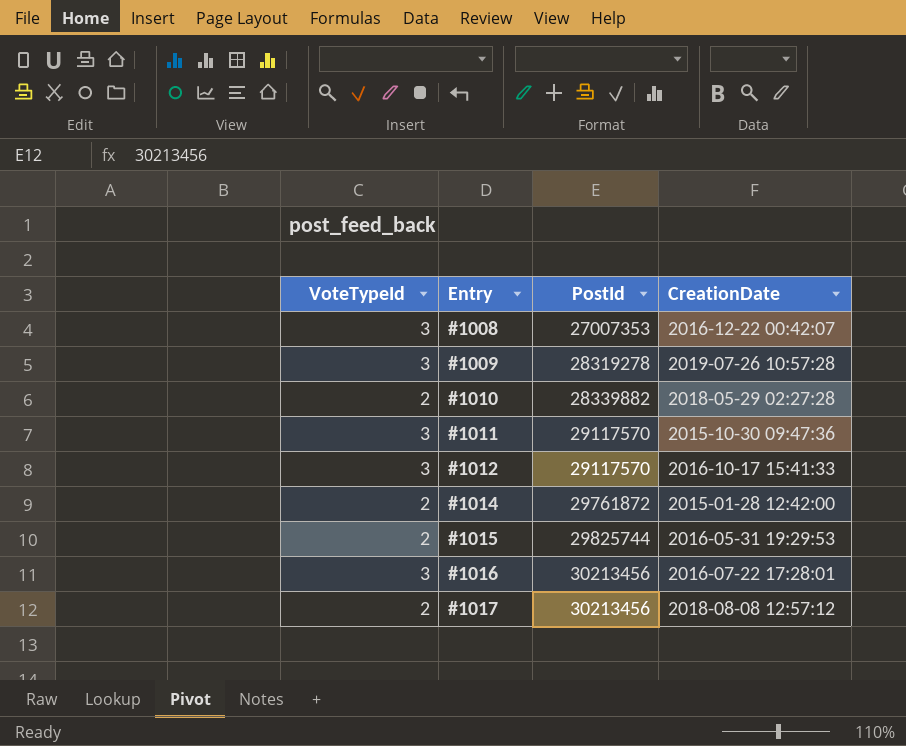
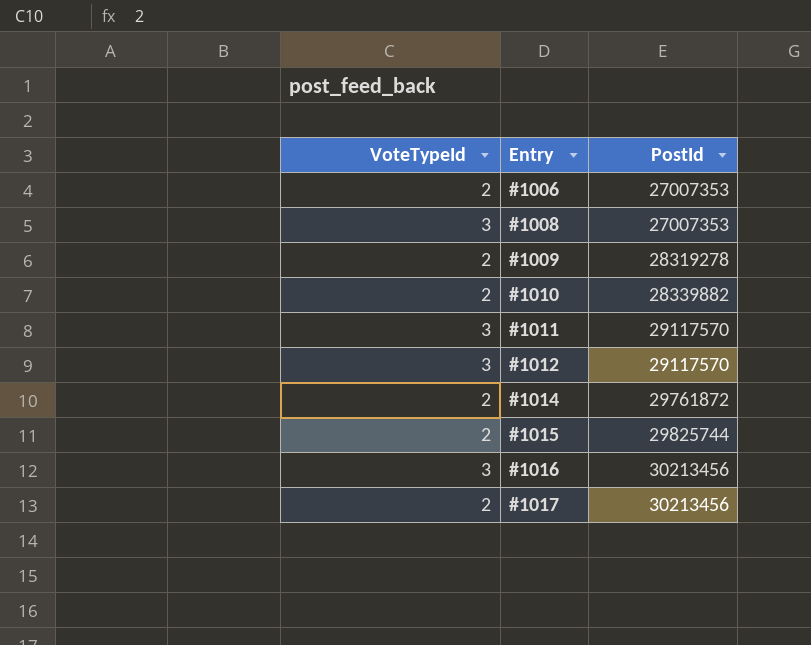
column CreationDate | position: 4 -> none
row #1006: none -> 2 | 27007353
#1009 | VoteTypeId: 3 -> 2

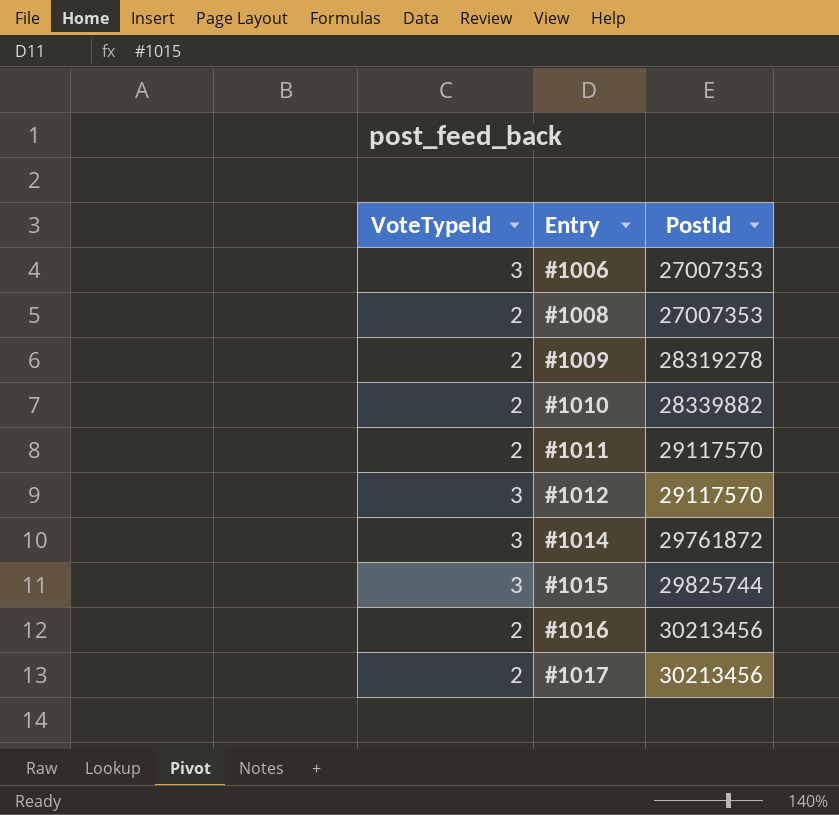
#1006 | VoteTypeId: 2 -> 3
#1008 | VoteTypeId: 3 -> 2
#1011 | VoteTypeId: 3 -> 2
#1014 | VoteTypeId: 2 -> 3
#1015 | VoteTypeId: 2 -> 3
#1016 | VoteTypeId: 3 -> 2

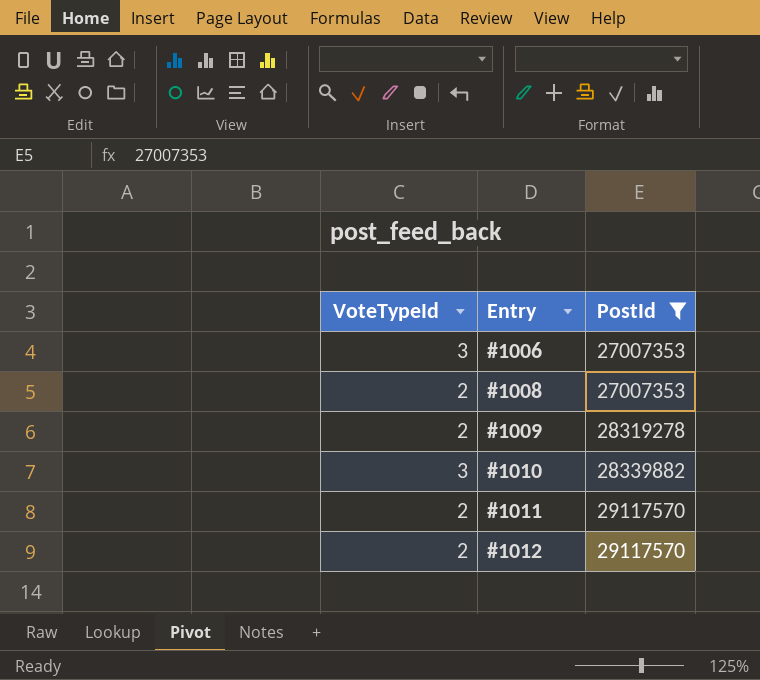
filter: none -> PostId <= 29117570
#1010 | VoteTypeId: 2 -> 3
#1012 | VoteTypeId: 3 -> 2

